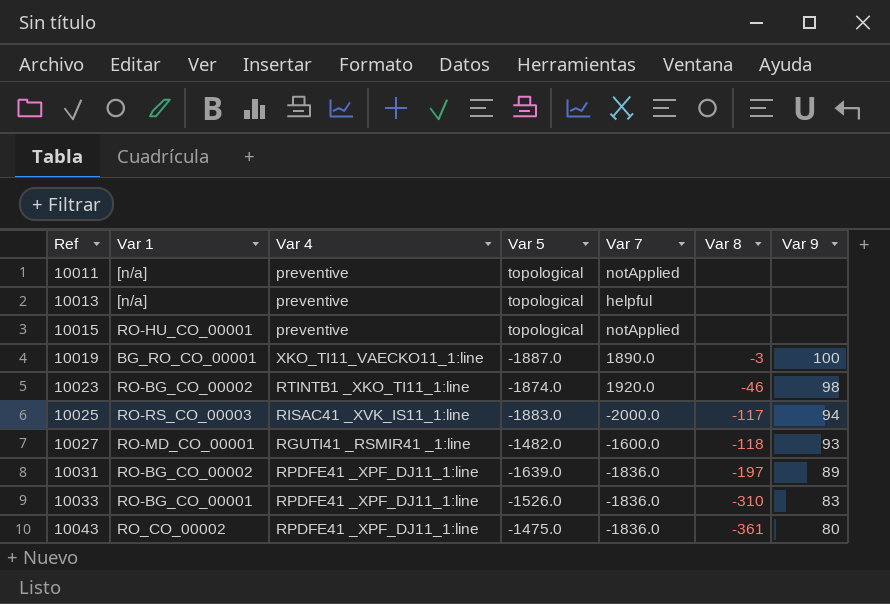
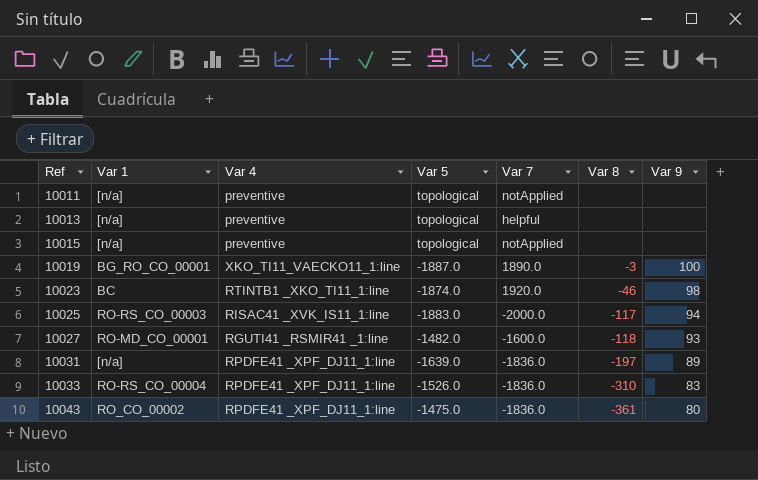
10015 | Var 1: RO-HU_CO_00001 -> [n/a]
10023 | Var 1: RO-BG_CO_00002 -> BC
10031 | Var 1: RO-BG_CO_00002 -> [n/a]
10033 | Var 1: RO-BG_CO_00001 -> RO-RS_CO_00004

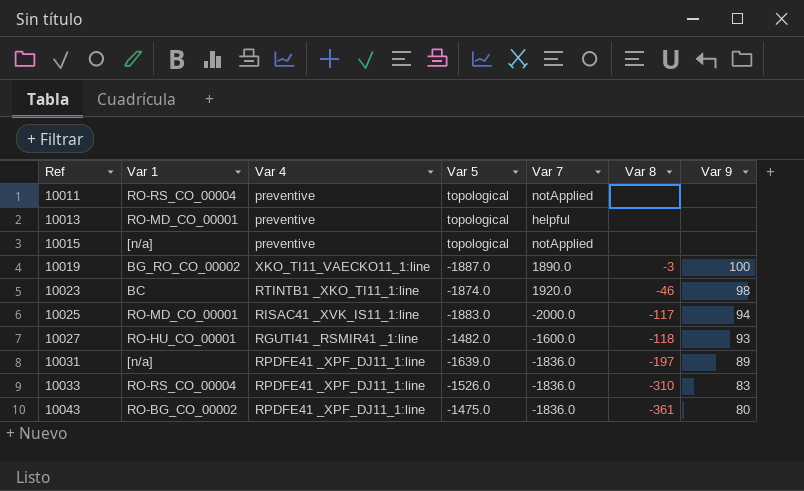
10011 | Var 1: [n/a] -> RO-RS_CO_00004
10013 | Var 1: [n/a] -> RO-MD_CO_00001
10019 | Var 1: BG_RO_CO_00001 -> BG_RO_CO_00002
10025 | Var 1: RO-RS_CO_00003 -> RO-MD_CO_00001
10027 | Var 1: RO-MD_CO_00001 -> RO-HU_CO_00001
10043 | Var 1: RO_CO_00002 -> RO-BG_CO_00002

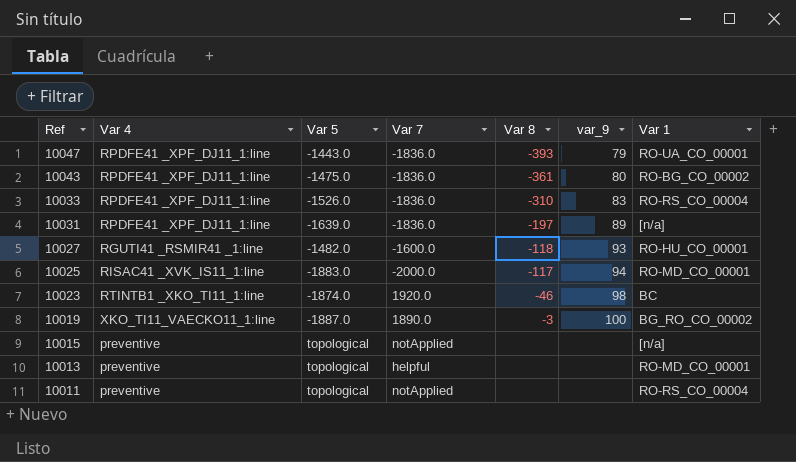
row order: Ref ascending -> Ref descending
column name: Var 9 -> var_9
column Var 1 | position: 2 -> 7
row 10047: none -> RPDFE41 _XPF_DJ11_1:line | -1443.0 | -1836.0 | -393 | 79 | RO-UA_CO_00001

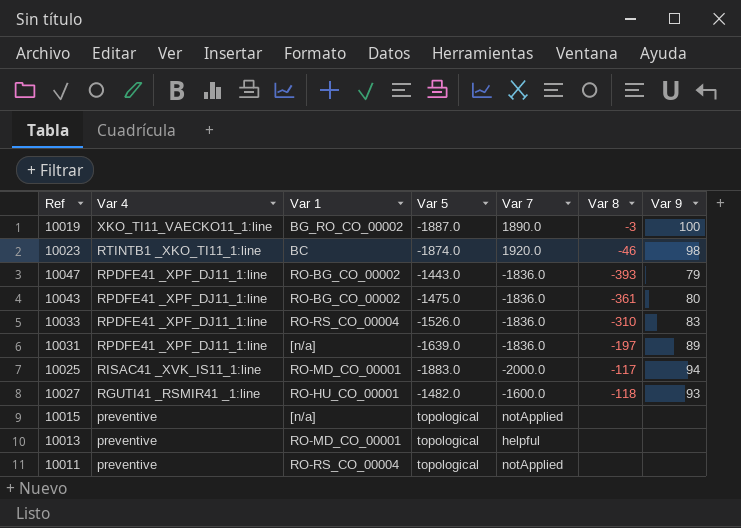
row order: Ref descending -> Var 4 descending
column Var 1 | position: 7 -> 3
column name: var_9 -> Var 9
10047 | Var 1: RO-UA_CO_00001 -> RO-BG_CO_00002

